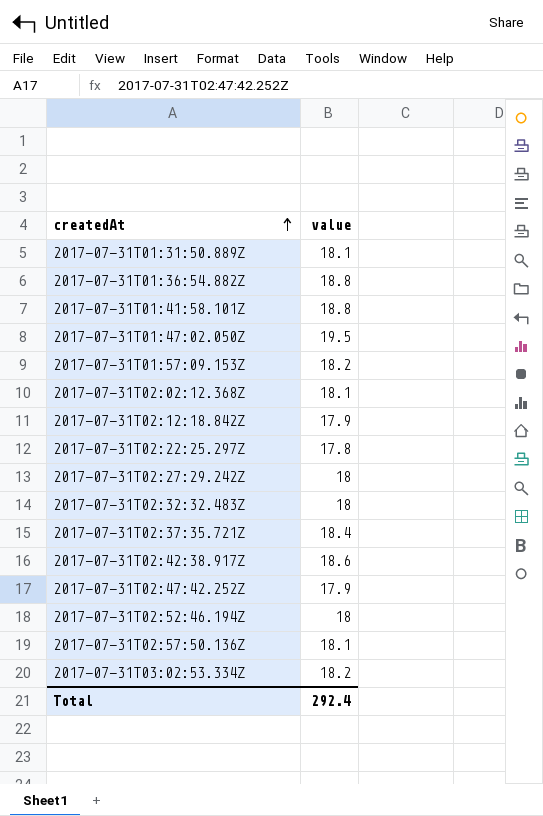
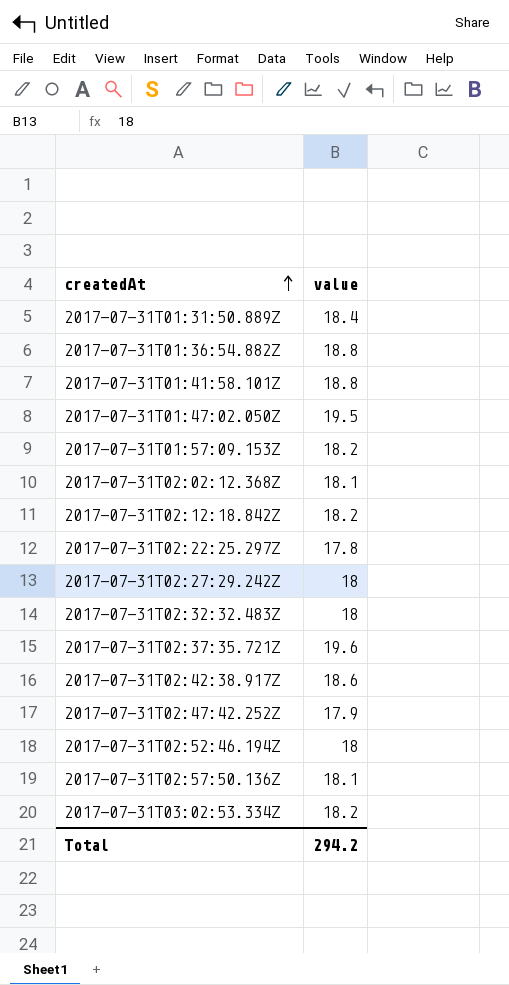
2017-07-31T01:31:50.889Z | value: 18.1 -> 18.4
2017-07-31T02:12:18.842Z | value: 17.9 -> 18.2
2017-07-31T02:37:35.721Z | value: 18.4 -> 19.6
Total | value: 292.4 -> 294.2

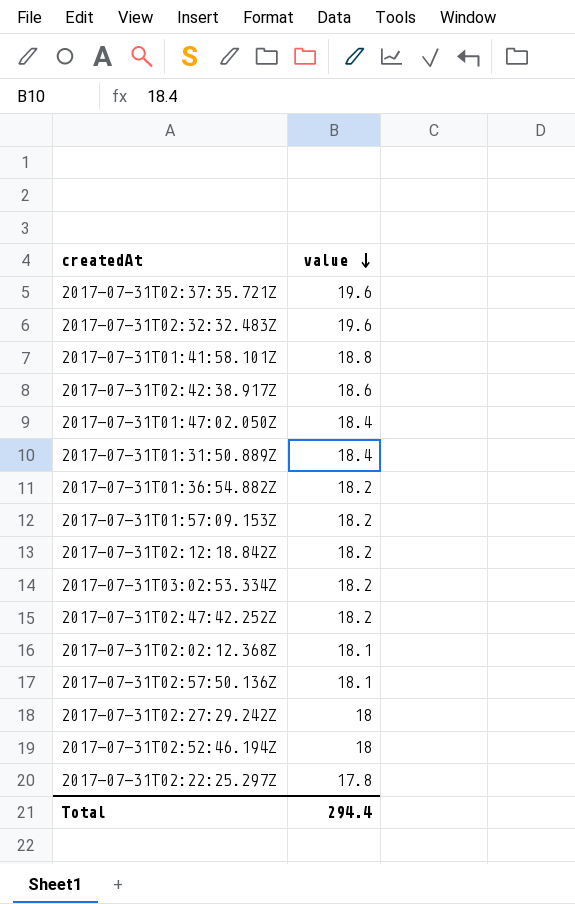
row order: createdAt ascending -> value descending
2017-07-31T02:32:32.483Z | value: 18 -> 19.6
2017-07-31T01:47:02.050Z | value: 19.5 -> 18.4
2017-07-31T01:36:54.882Z | value: 18.8 -> 18.2
2017-07-31T02:47:42.252Z | value: 17.9 -> 18.2
Total | value: 294.2 -> 294.4

